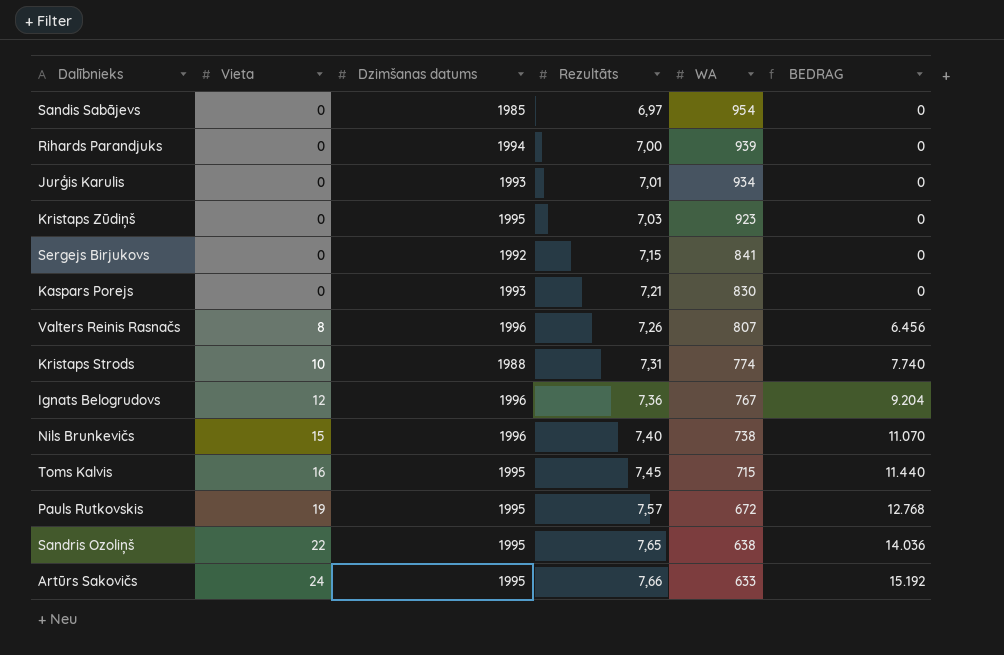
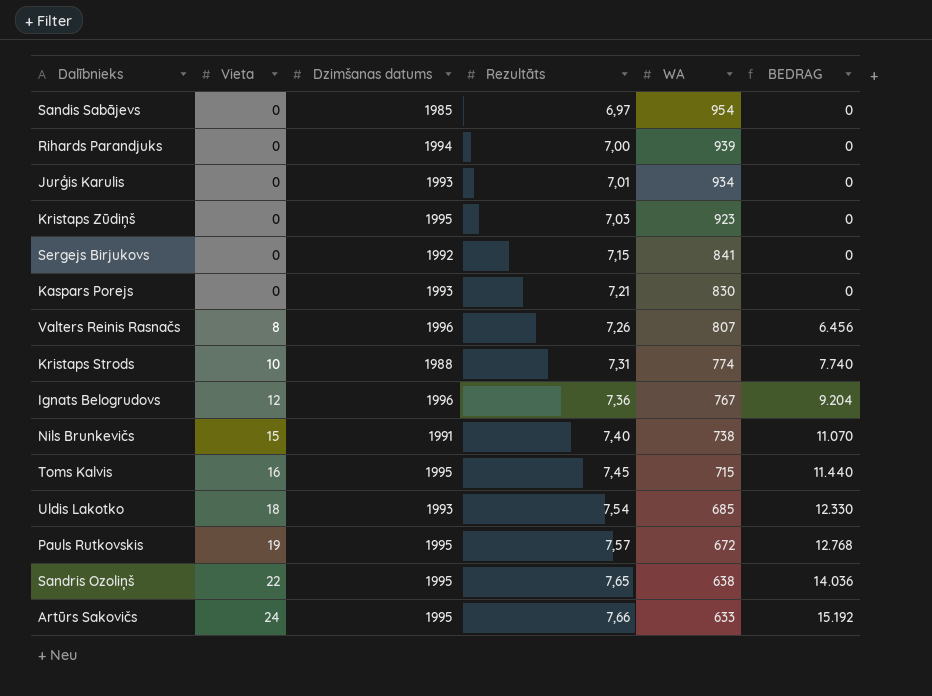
Nils Brunkevičs | Dzimšanas datums: 1996 -> 1991
row Uldis Lakotko: none -> 18 | 1993 | 7,54 | 685 | 12.330

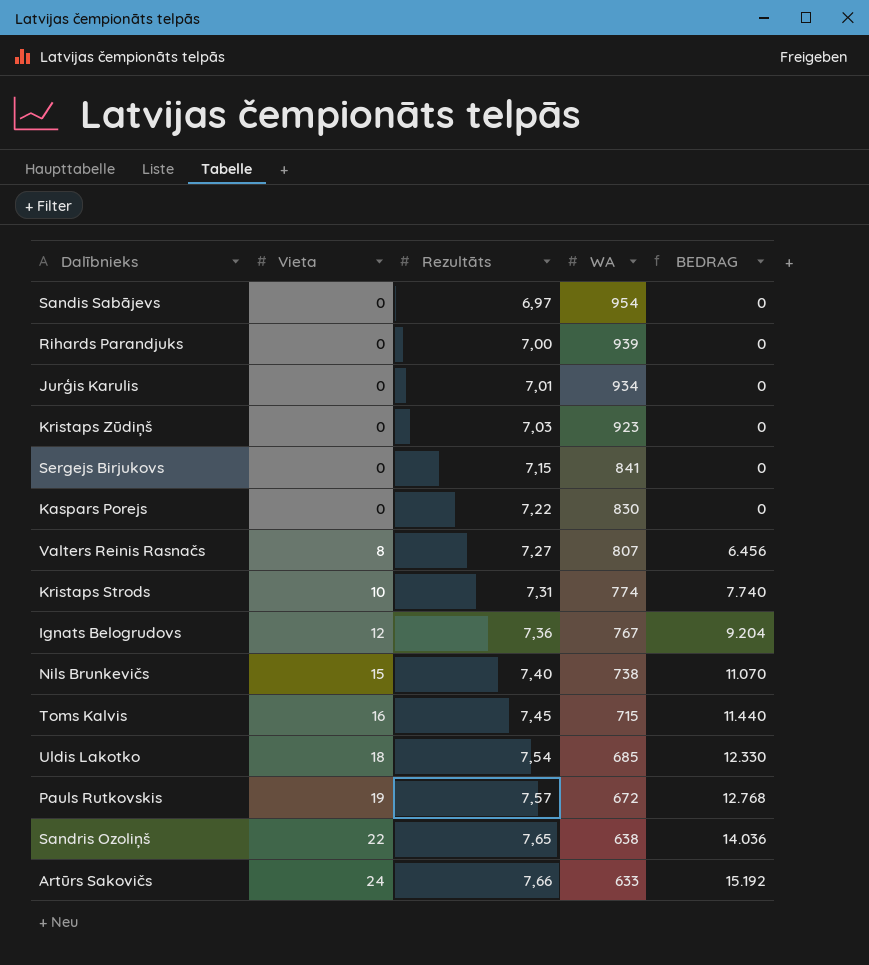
column Dzimšanas datums | position: 3 -> none
Kaspars Porejs | Rezultāts: 7,21 -> 7,22
Valters Reinis Rasnačs | Rezultāts: 7,26 -> 7,27

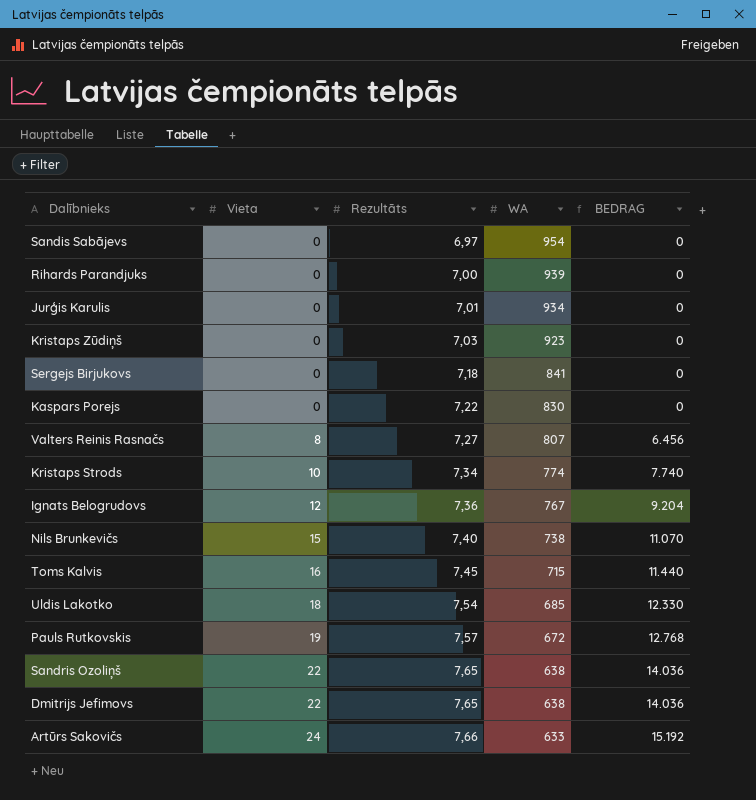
Sergejs Birjukovs | Rezultāts: 7,15 -> 7,18
Kristaps Strods | Rezultāts: 7,31 -> 7,34
row Dmitrijs Jefimovs: none -> 22 | 7,65 | 638 | 14.036

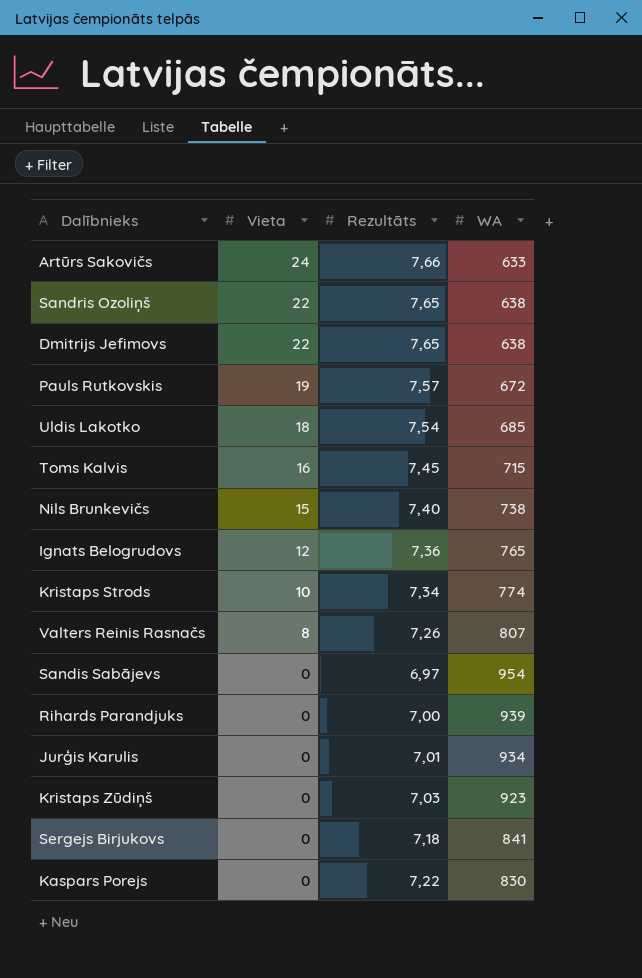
row order: Vieta ascending -> Vieta descending
column BEDRAG | formula: [Vieta] * [WA] -> none
Ignats Belogrudovs | WA: 767 -> 765
Valters Reinis Rasnačs | Rezultāts: 7,27 -> 7,26

